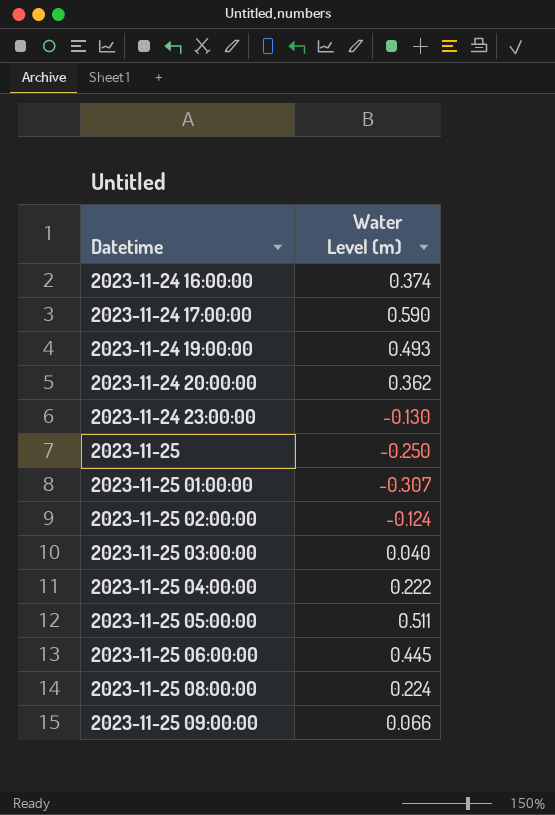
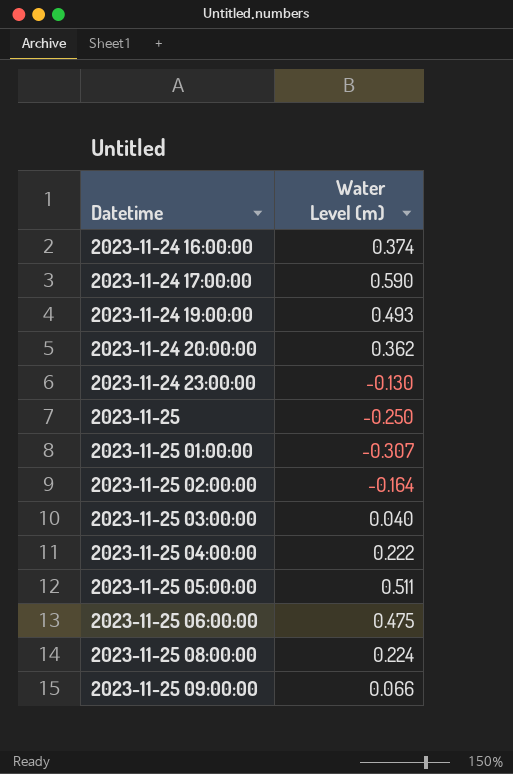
2023-11-25 02:00:00 | Water Level (m): -0.124 -> -0.164
2023-11-25 06:00:00 | Water Level (m): 0.445 -> 0.475

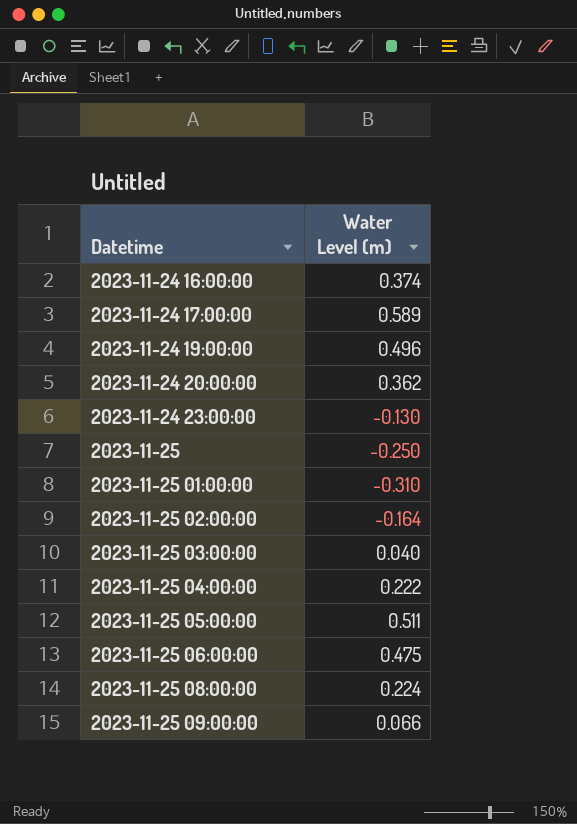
2023-11-24 17:00:00 | Water Level (m): 0.590 -> 0.589
2023-11-24 19:00:00 | Water Level (m): 0.493 -> 0.496
2023-11-25 01:00:00 | Water Level (m): -0.307 -> -0.310

